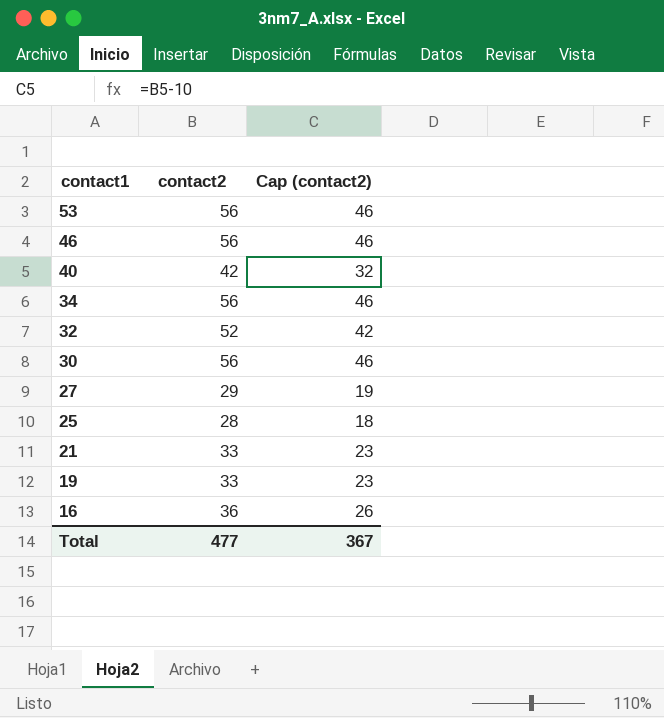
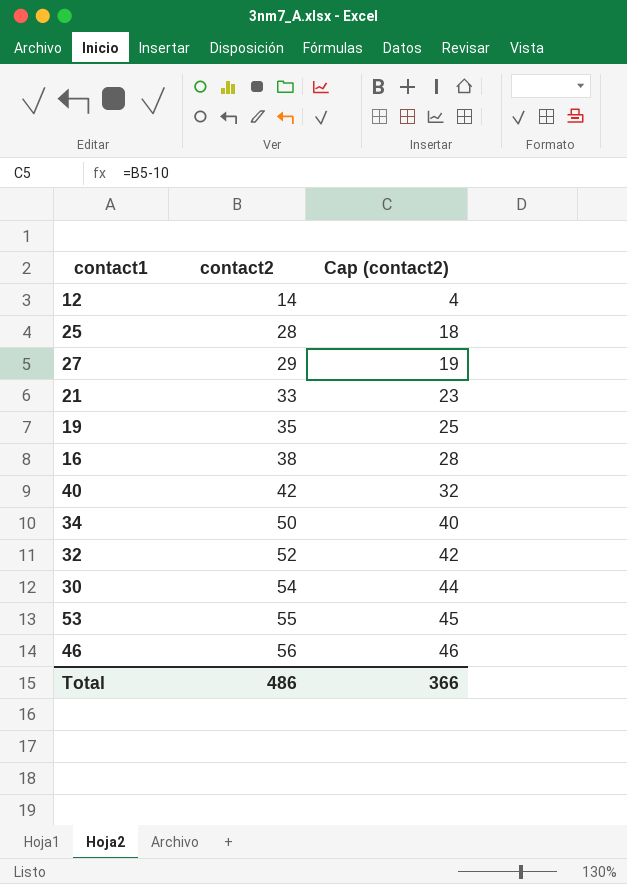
row order: contact1 descending -> contact2 ascending
row 12: none -> 14 | 4
19 | contact2: 33 -> 35
19 | Cap (contact2): 23 -> 25
16 | contact2: 36 -> 38
16 | Cap (contact2): 26 -> 28
34 | contact2: 56 -> 50
34 | Cap (contact2): 46 -> 40
30 | contact2: 56 -> 54
30 | Cap (contact2): 46 -> 44
53 | contact2: 56 -> 55
53 | Cap (contact2): 46 -> 45
Total | contact2: 477 -> 486
Total | Cap (contact2): 367 -> 366

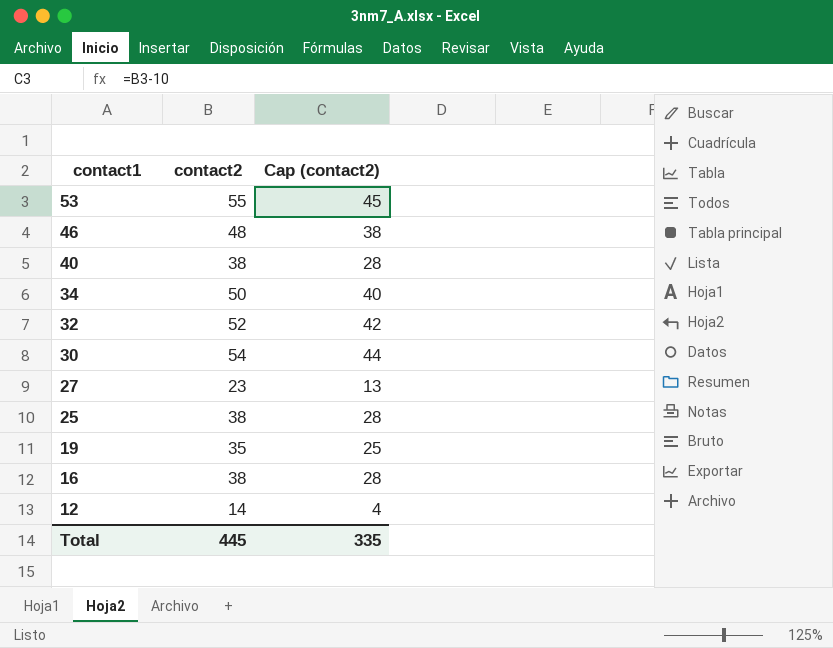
row order: contact2 ascending -> contact1 descending
row 21: 33 | 23 -> none
46 | contact2: 56 -> 48
46 | Cap (contact2): 46 -> 38
40 | contact2: 42 -> 38
40 | Cap (contact2): 32 -> 28
27 | contact2: 29 -> 23
27 | Cap (contact2): 19 -> 13
25 | contact2: 28 -> 38
25 | Cap (contact2): 18 -> 28
Total | contact2: 486 -> 445
Total | Cap (contact2): 366 -> 335

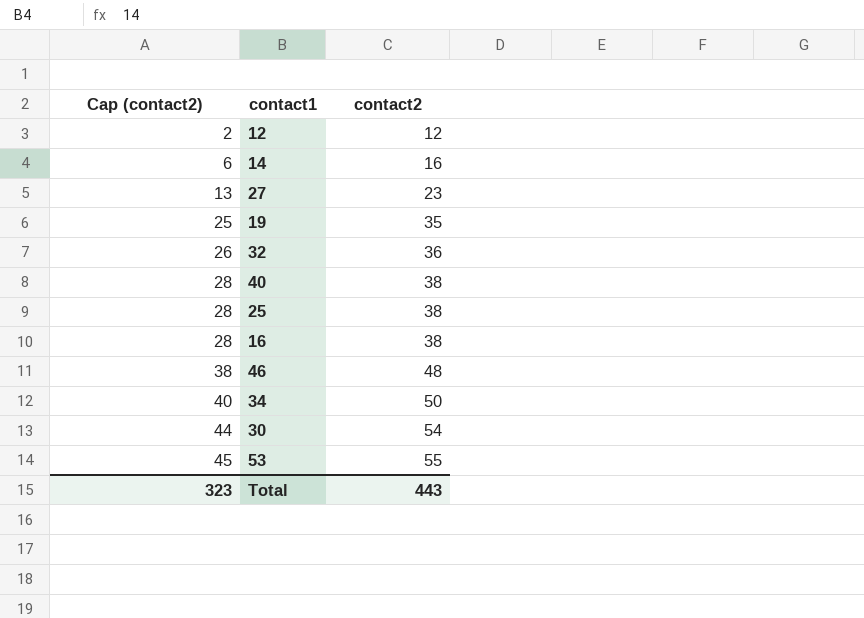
row order: contact1 descending -> Cap (contact2) ascending
column Cap (contact2) | position: 3 -> 1
12 | Cap (contact2): 4 -> 2
12 | contact2: 14 -> 12
row 14: none -> 6 | 16
32 | Cap (contact2): 42 -> 26
32 | contact2: 52 -> 36
Total | Cap (contact2): 335 -> 323
Total | contact2: 445 -> 443

